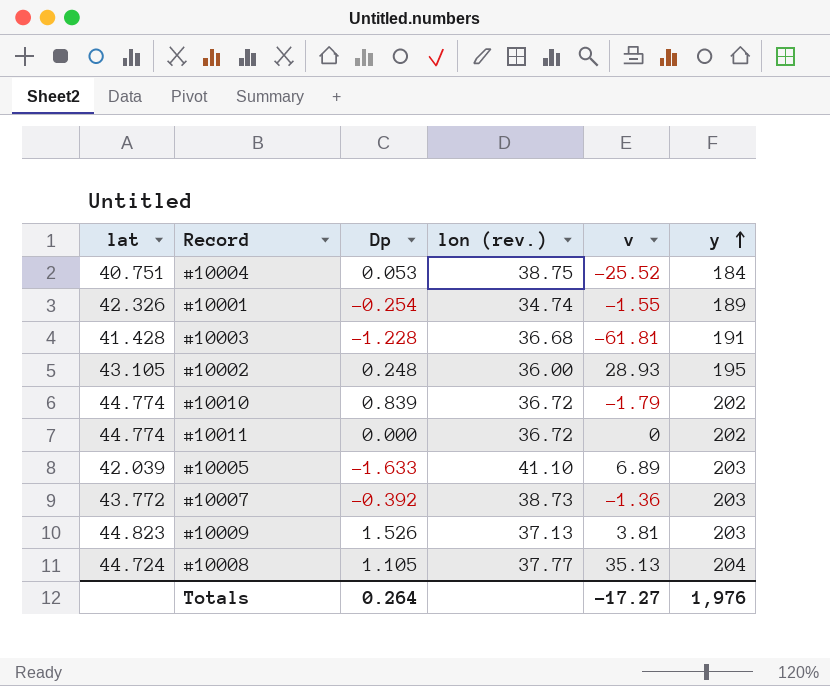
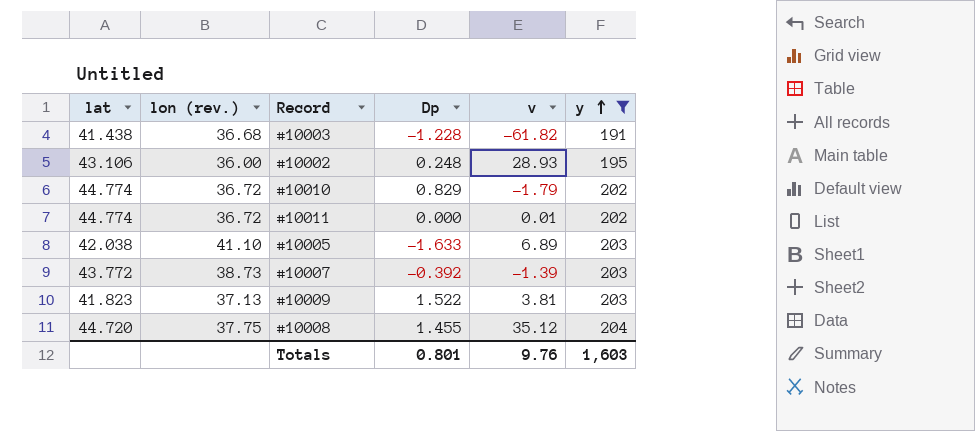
filter: none -> y >= 191
column lon (rev.) | position: 4 -> 2
#10003 | lat: 41.428 -> 41.438
#10003 | v: -61.81 -> -61.82
#10002 | lat: 43.105 -> 43.106
#10010 | Dp: 0.839 -> 0.829
#10011 | v: 0 -> 0.01
#10005 | lat: 42.039 -> 42.038
#10007 | v: -1.36 -> -1.39
#10009 | lat: 44.823 -> 41.823
#10009 | Dp: 1.526 -> 1.522
#10008 | lat: 44.724 -> 44.720
#10008 | lon (rev.): 37.77 -> 37.75
#10008 | Dp: 1.105 -> 1.455
#10008 | v: 35.13 -> 35.12
Totals | Dp: 0.264 -> 0.801
Totals | v: -17.27 -> 9.76
Totals | y: 1,976 -> 1,603

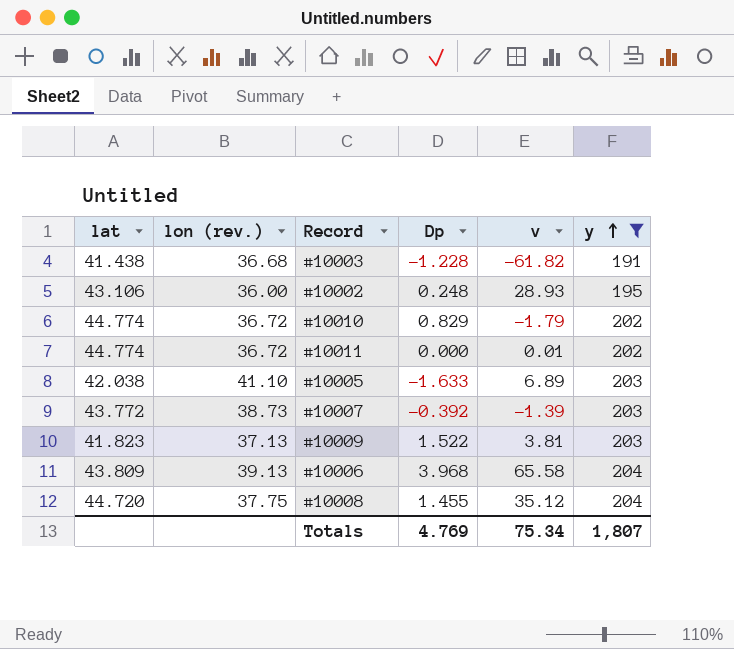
row #10006: none -> 43.809 | 39.13 | 3.968 | 65.58 | 204
Totals | Dp: 0.801 -> 4.769
Totals | v: 9.76 -> 75.34
Totals | y: 1,603 -> 1,807

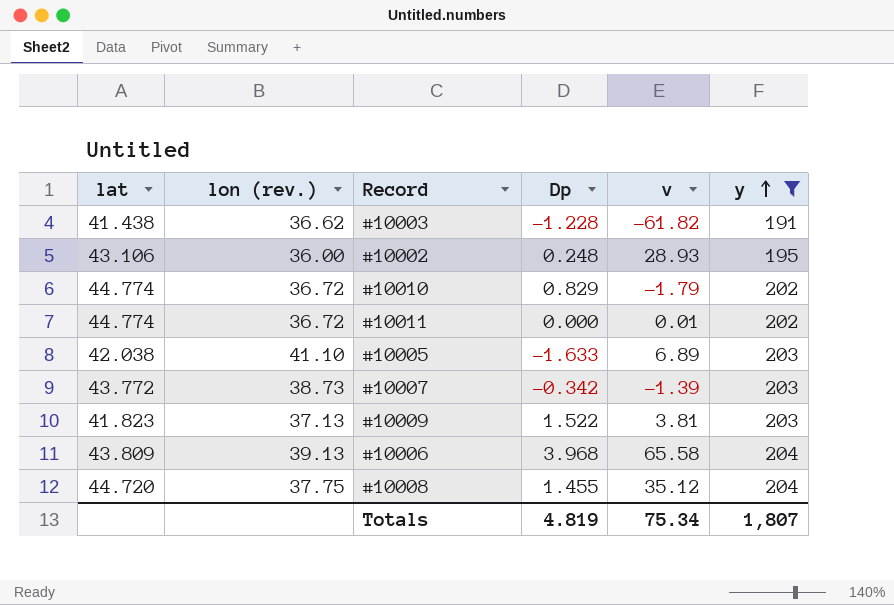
#10003 | lon (rev.): 36.68 -> 36.62
#10007 | Dp: -0.392 -> -0.342
Totals | Dp: 4.769 -> 4.819

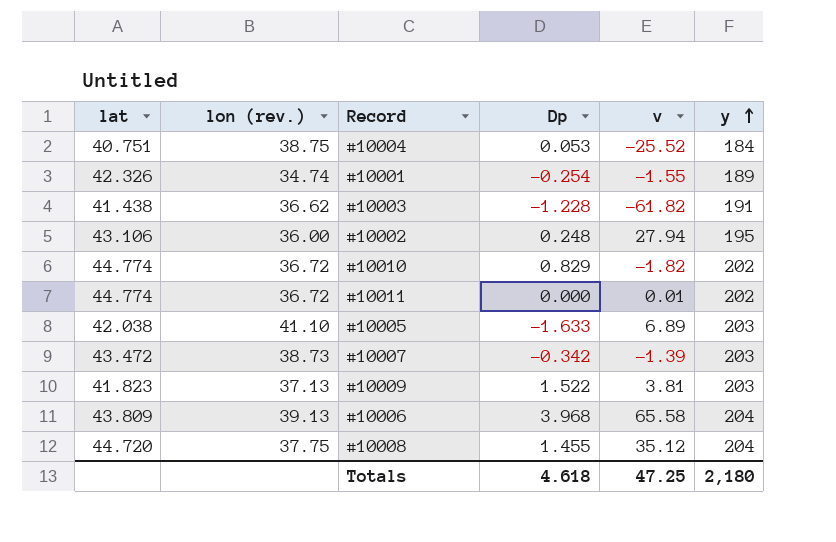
filter: y >= 191 -> none
#10002 | v: 28.93 -> 27.94
#10010 | v: -1.79 -> -1.82
#10007 | lat: 43.772 -> 43.472
Totals | Dp: 4.819 -> 4.618
Totals | v: 75.34 -> 47.25
Totals | y: 1,807 -> 2,180

